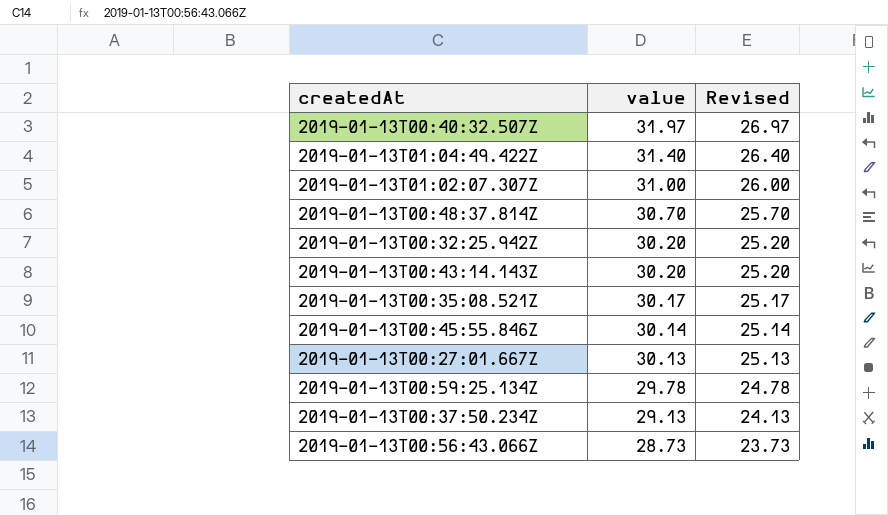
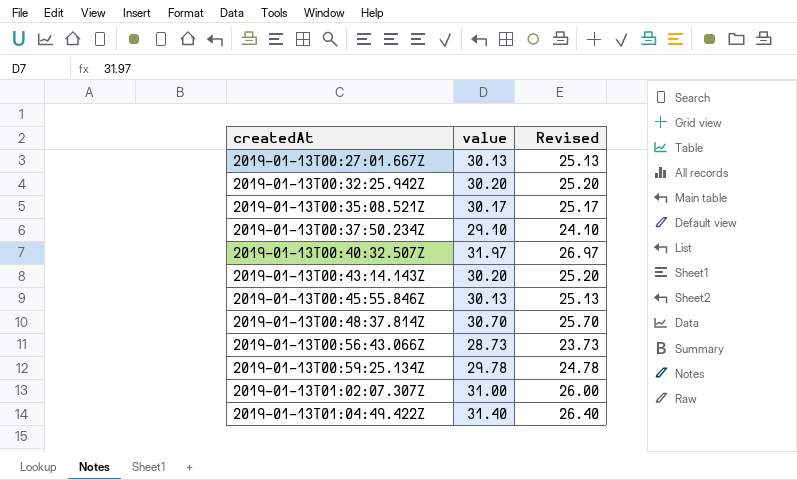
row order: value descending -> createdAt ascending
2019-01-13T00:37:50.234Z | value: 29.13 -> 29.10
2019-01-13T00:37:50.234Z | Revised: 24.13 -> 24.10
2019-01-13T00:45:55.846Z | value: 30.14 -> 30.13
2019-01-13T00:45:55.846Z | Revised: 25.14 -> 25.13

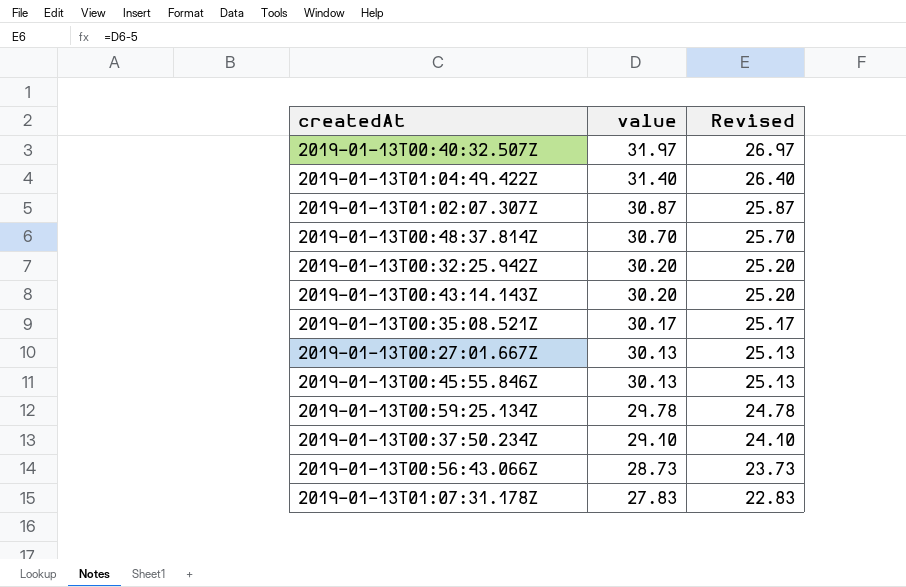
row order: createdAt ascending -> value descending
2019-01-13T01:02:07.307Z | value: 31.00 -> 30.87
2019-01-13T01:02:07.307Z | Revised: 26.00 -> 25.87
row 2019-01-13T01:07:31.178Z: none -> 27.83 | 22.83

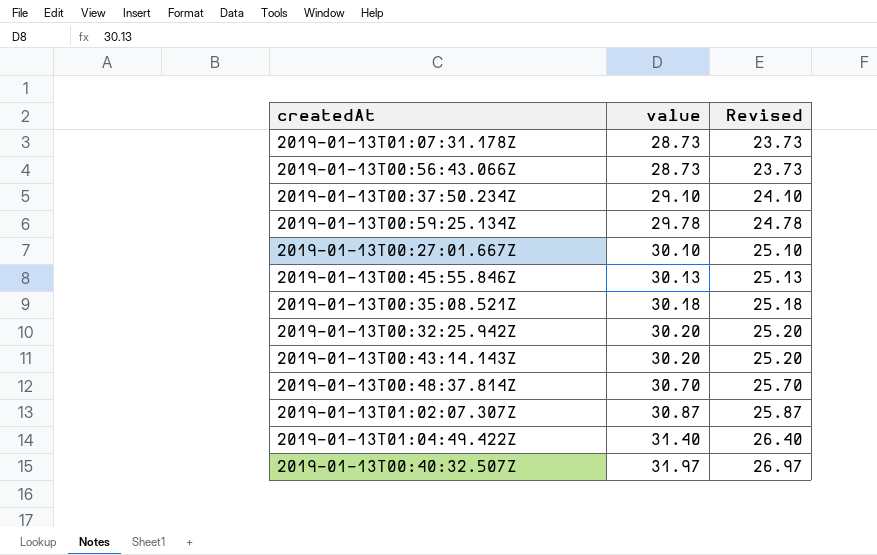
row order: value descending -> value ascending
2019-01-13T01:07:31.178Z | value: 27.83 -> 28.73
2019-01-13T01:07:31.178Z | Revised: 22.83 -> 23.73
2019-01-13T00:27:01.667Z | value: 30.13 -> 30.10
2019-01-13T00:27:01.667Z | Revised: 25.13 -> 25.10
2019-01-13T00:35:08.521Z | value: 30.17 -> 30.18
2019-01-13T00:35:08.521Z | Revised: 25.17 -> 25.18

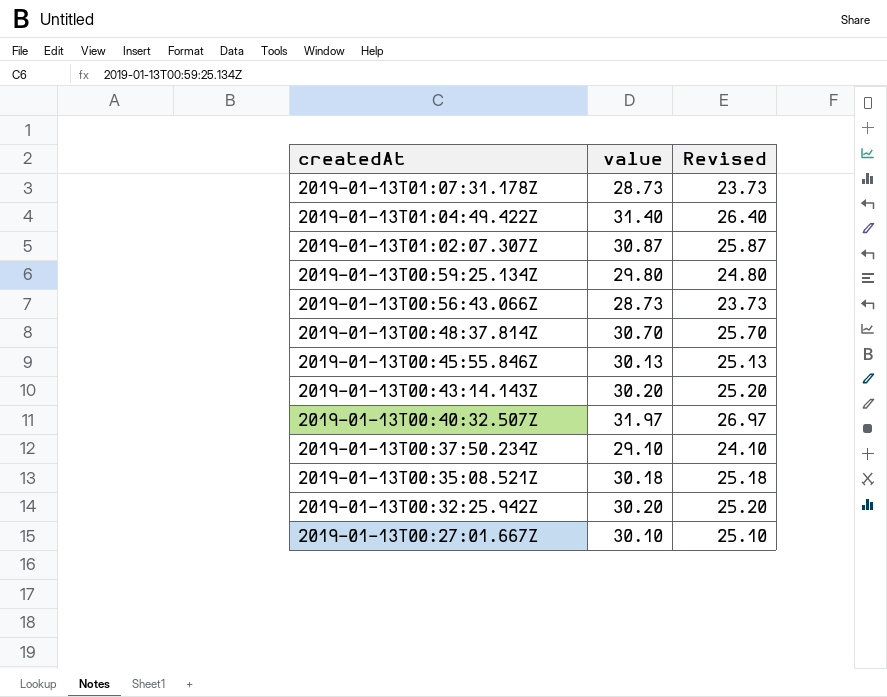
row order: value ascending -> createdAt descending
2019-01-13T00:59:25.134Z | value: 29.78 -> 29.80
2019-01-13T00:59:25.134Z | Revised: 24.78 -> 24.80

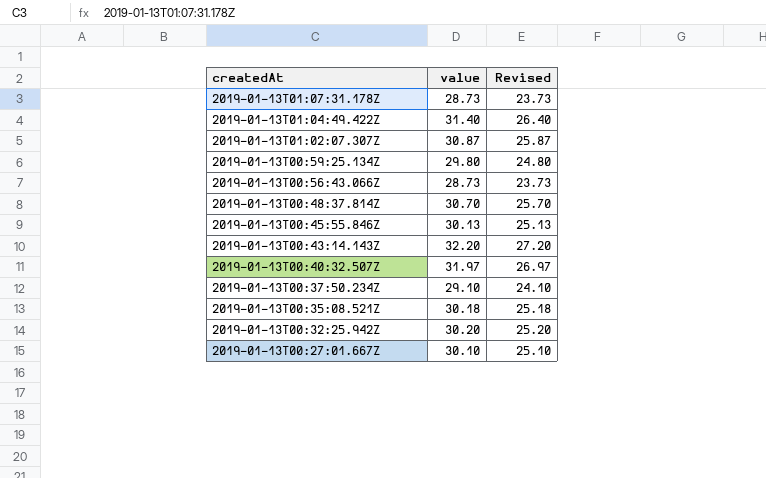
2019-01-13T00:43:14.143Z | value: 30.20 -> 32.20
2019-01-13T00:43:14.143Z | Revised: 25.20 -> 27.20

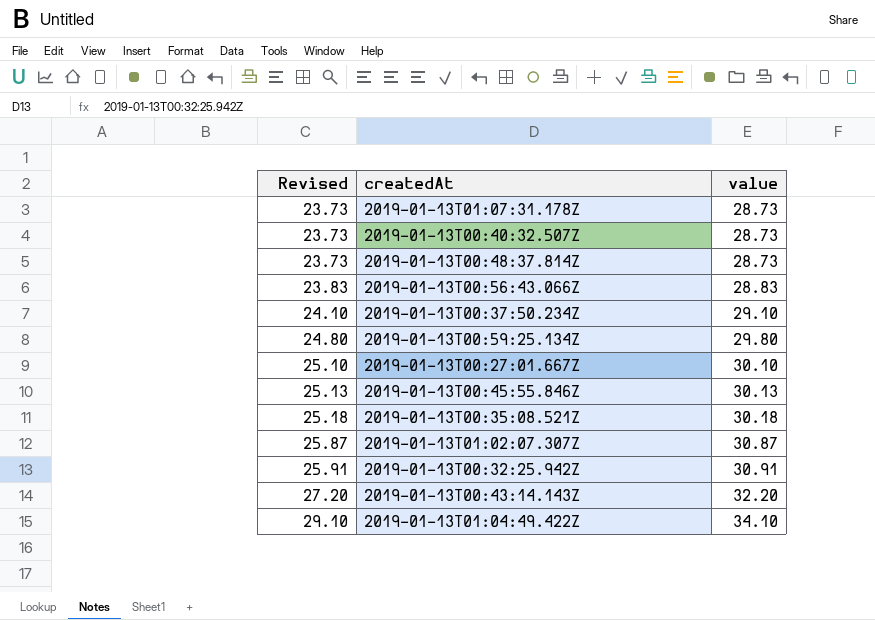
row order: createdAt descending -> Revised ascending
column Revised | position: 3 -> 1
2019-01-13T00:40:32.507Z | Revised: 26.97 -> 23.73
2019-01-13T00:40:32.507Z | value: 31.97 -> 28.73
2019-01-13T00:48:37.814Z | Revised: 25.70 -> 23.73
2019-01-13T00:48:37.814Z | value: 30.70 -> 28.73
2019-01-13T00:56:43.066Z | Revised: 23.73 -> 23.83
2019-01-13T00:56:43.066Z | value: 28.73 -> 28.83
2019-01-13T00:32:25.942Z | Revised: 25.20 -> 25.91
2019-01-13T00:32:25.942Z | value: 30.20 -> 30.91
2019-01-13T01:04:49.422Z | Revised: 26.40 -> 29.10
2019-01-13T01:04:49.422Z | value: 31.40 -> 34.10

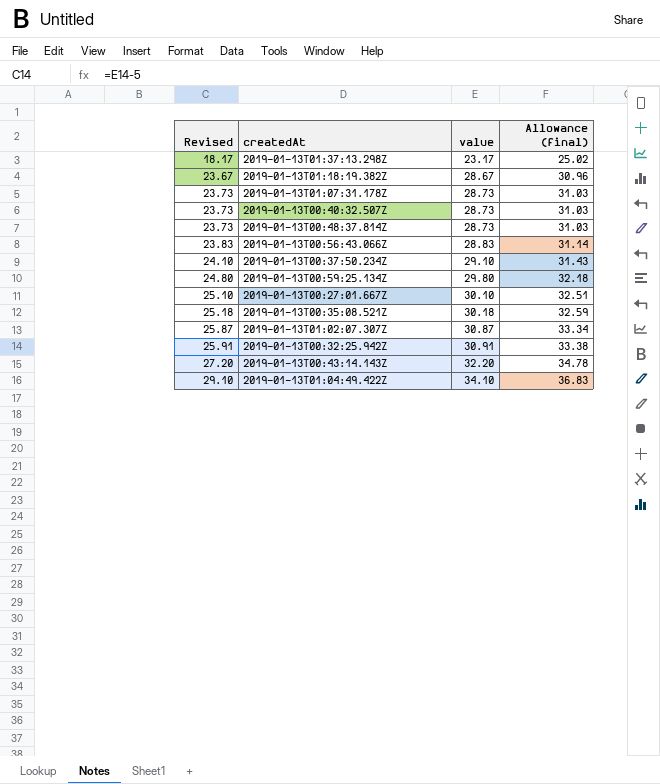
column Allowance (final) | formula: none -> [value] * 1.08
row 2019-01-13T00:45:55.846Z: 25.13 | 30.13 -> none
row 2019-01-13T01:37:13.298Z: none -> 18.17 | 23.17 | 25.02
row 2019-01-13T01:18:19.382Z: none -> 23.67 | 28.67 | 30.96

